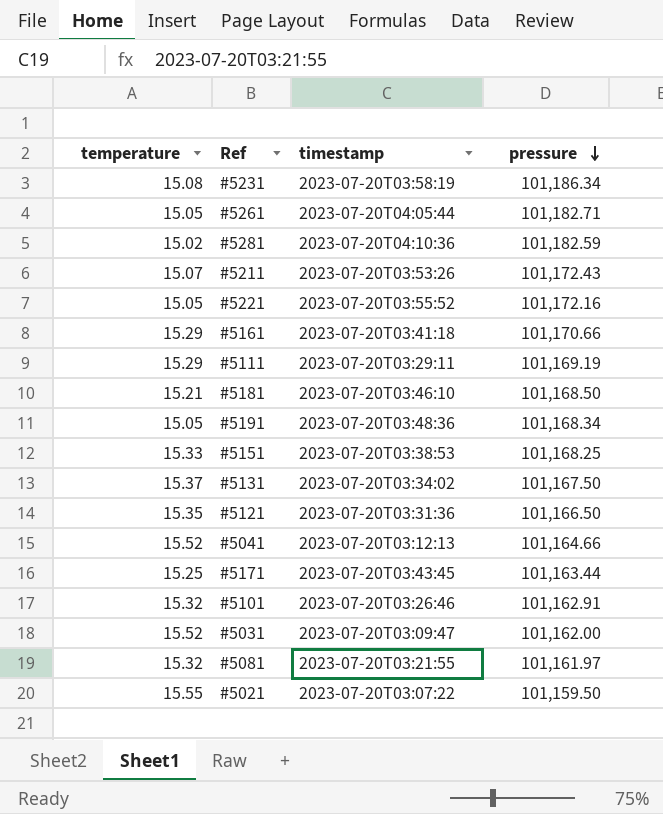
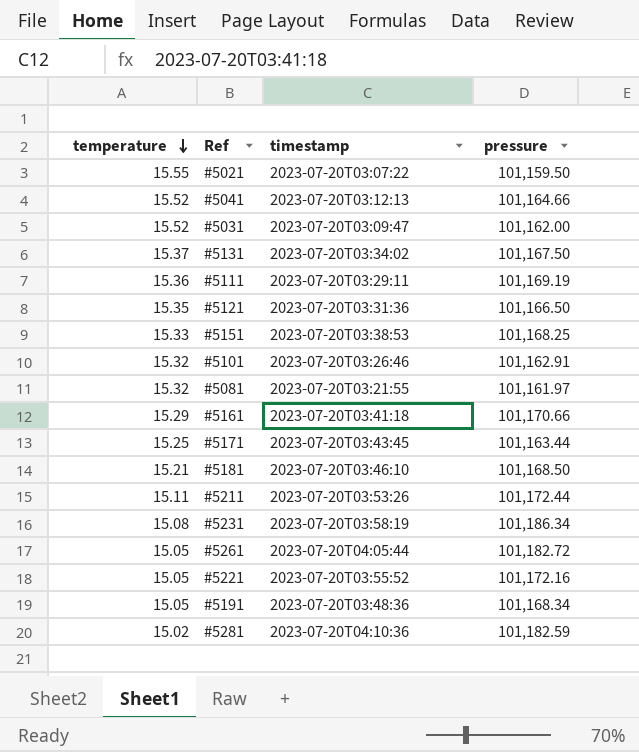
row order: pressure descending -> temperature descending
#5111 | temperature: 15.29 -> 15.36
#5211 | temperature: 15.07 -> 15.11
#5211 | pressure: 101,172.43 -> 101,172.44
#5261 | pressure: 101,182.71 -> 101,182.72

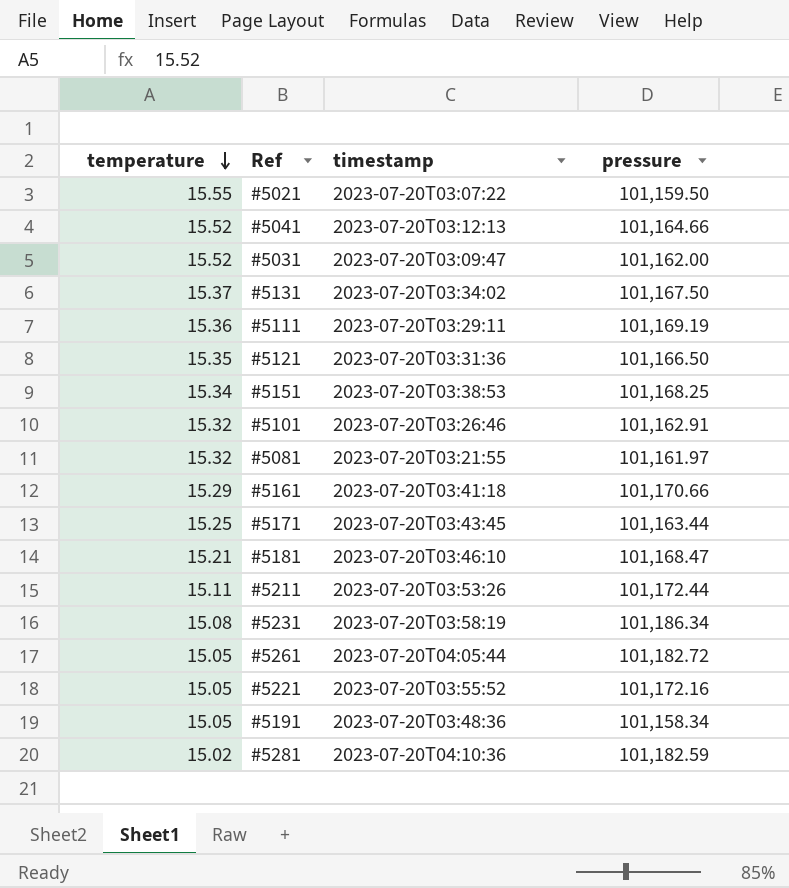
#5151 | temperature: 15.33 -> 15.34
#5181 | pressure: 101,168.50 -> 101,168.47
#5191 | pressure: 101,168.34 -> 101,158.34

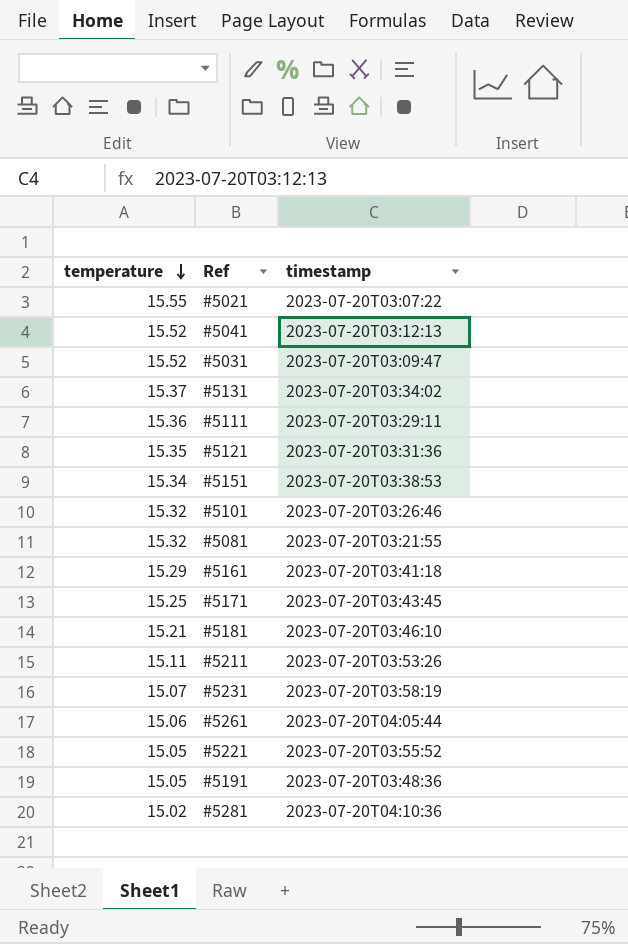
column pressure | position: 4 -> none
#5231 | temperature: 15.08 -> 15.07
#5261 | temperature: 15.05 -> 15.06

